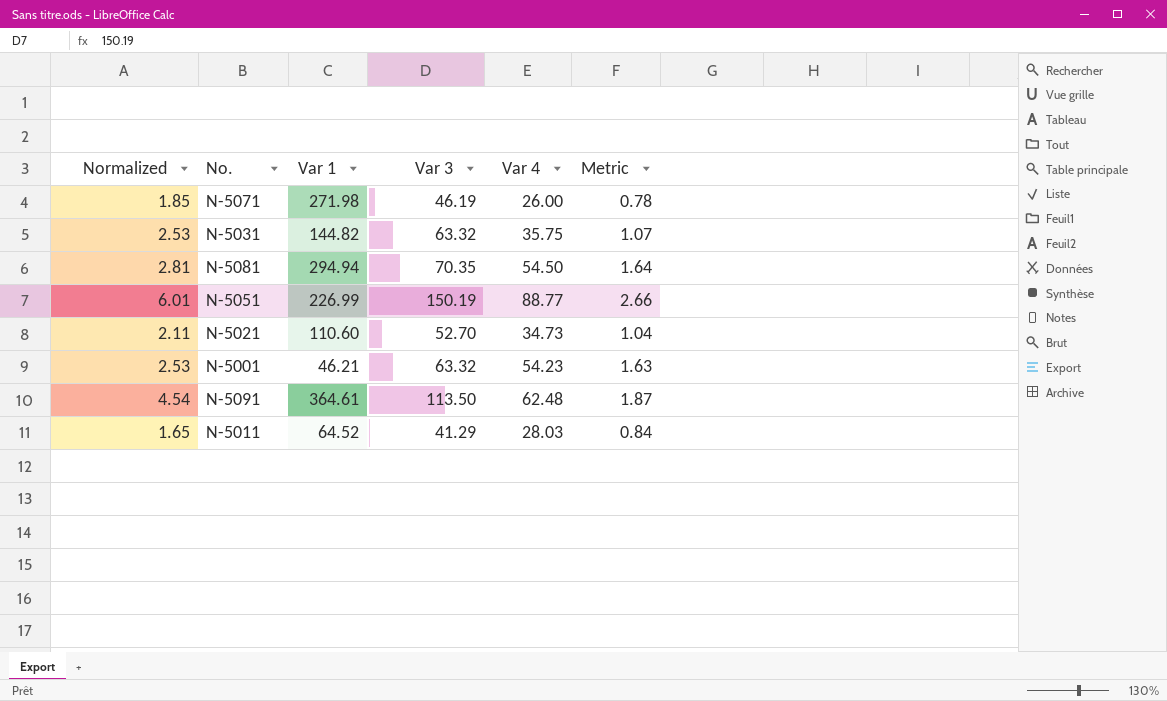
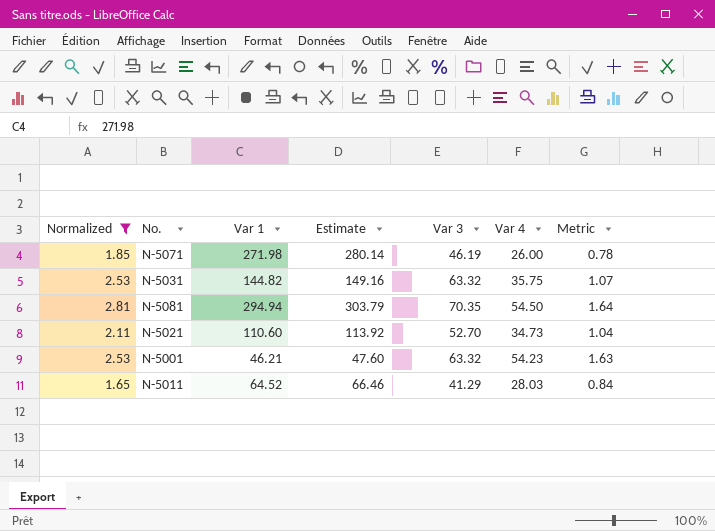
filter: none -> Normalized <= 2.81
column Estimate | formula: none -> [Var 1] * 1.03

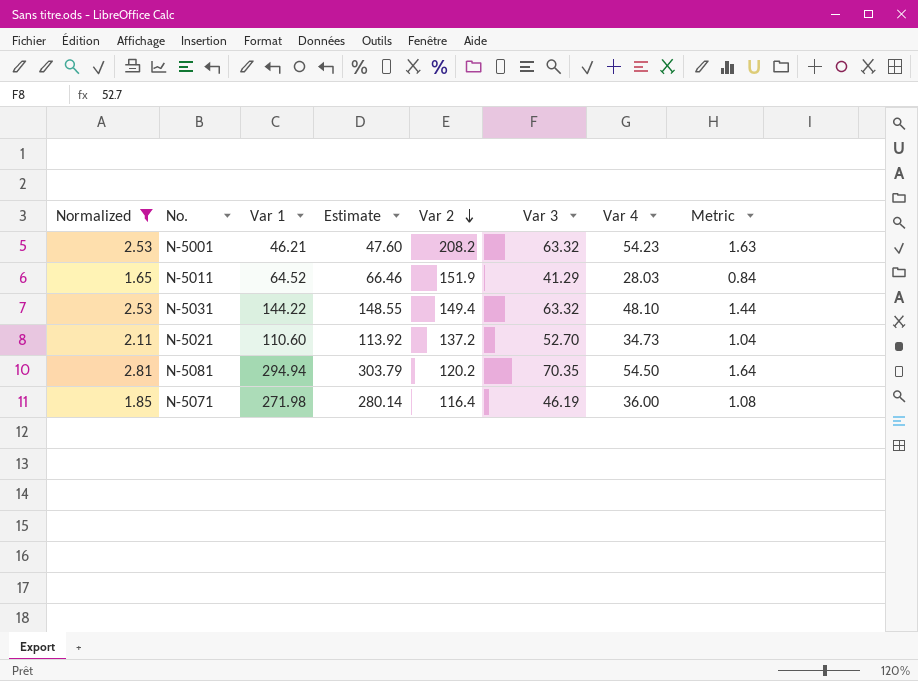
row order: none -> Var 2 descending
column Var 2 | position: none -> 5
N-5031 | Var 1: 144.82 -> 144.22
N-5031 | Estimate: 149.16 -> 148.55
N-5031 | Var 4: 35.75 -> 48.10
N-5031 | Metric: 1.07 -> 1.44
N-5071 | Var 4: 26.00 -> 36.00
N-5071 | Metric: 0.78 -> 1.08

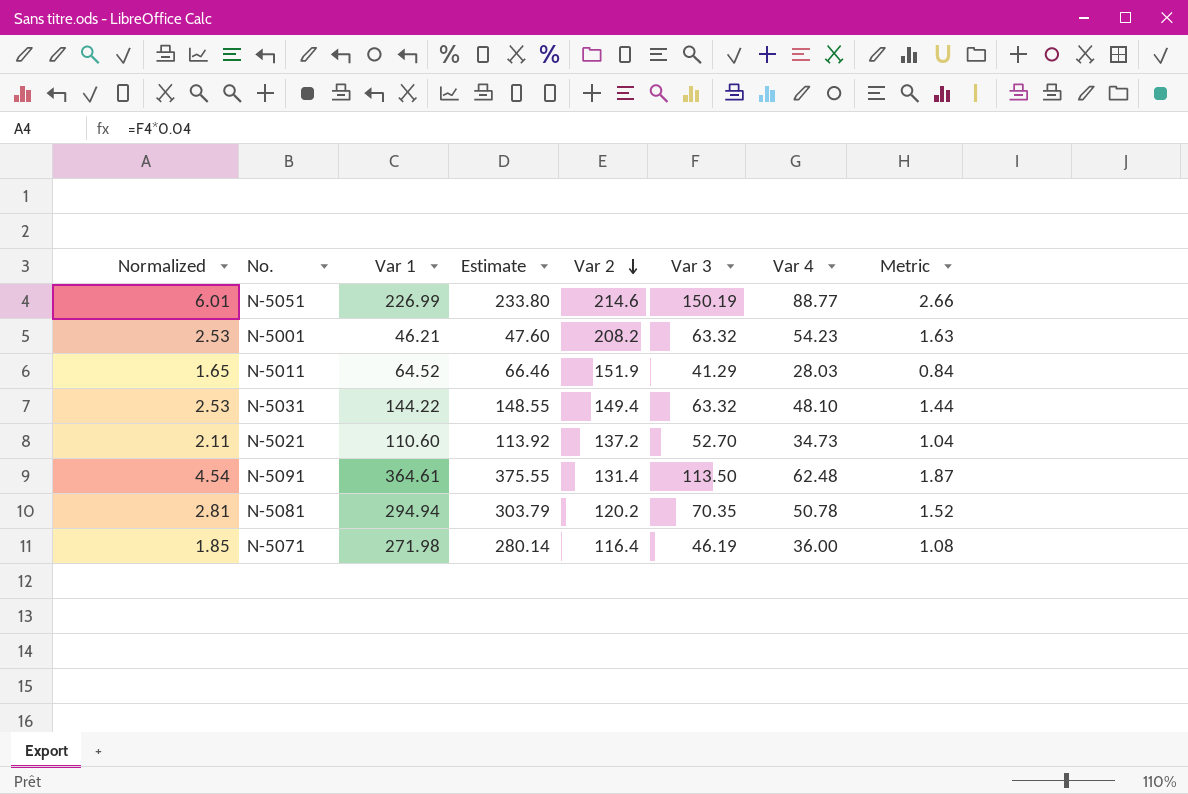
filter: Normalized <= 2.81 -> none
N-5081 | Var 4: 54.50 -> 50.78
N-5081 | Metric: 1.64 -> 1.52

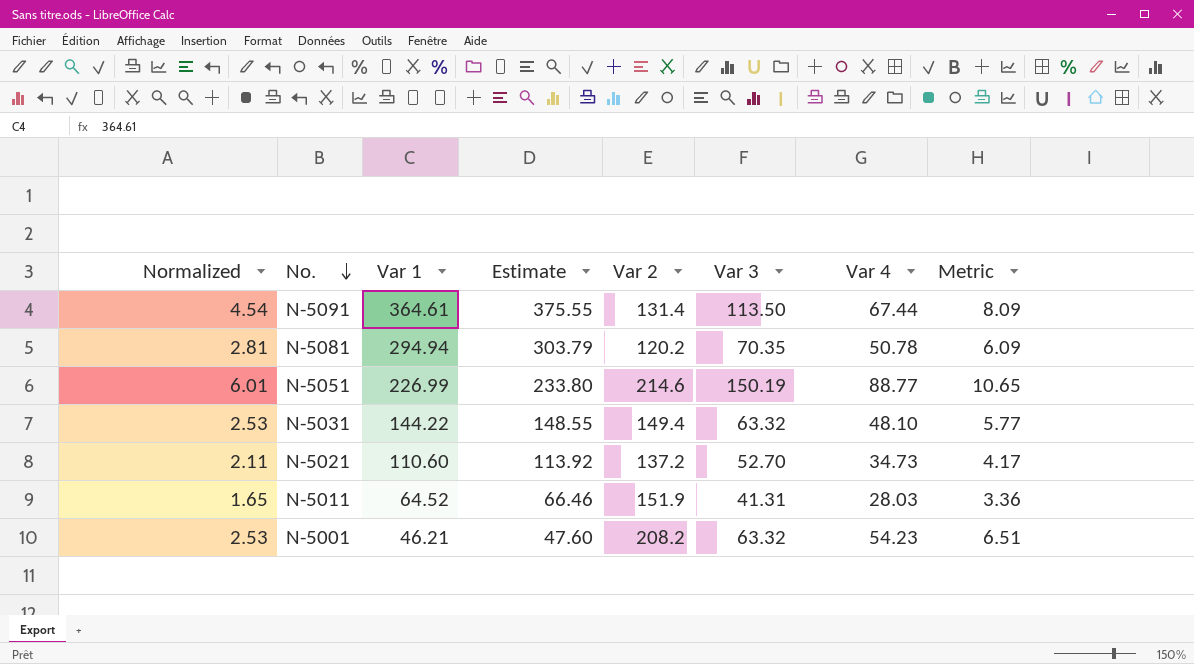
row order: Var 2 descending -> No. descending
column Metric | formula: [Var 4] * 0.03 -> [Var 4] * 0.12
row N-5071: 1.85 | 271.98 | 280.14 | 116.4 | 46.19 | 36.00 | 1.08 -> none
N-5091 | Var 4: 62.48 -> 67.44
N-5011 | Var 3: 41.29 -> 41.31

